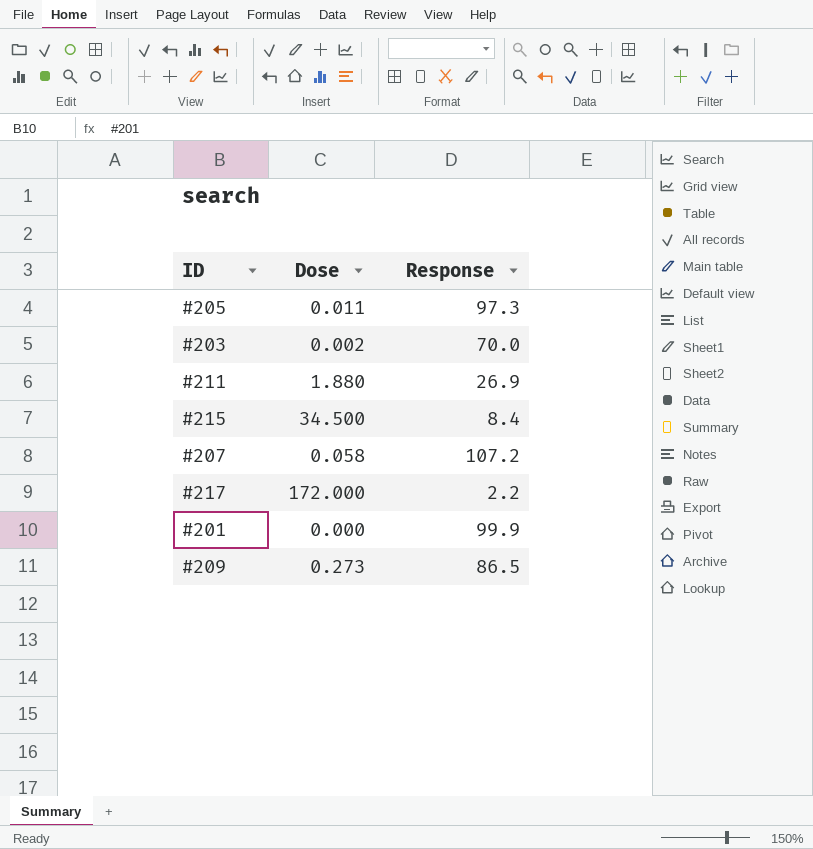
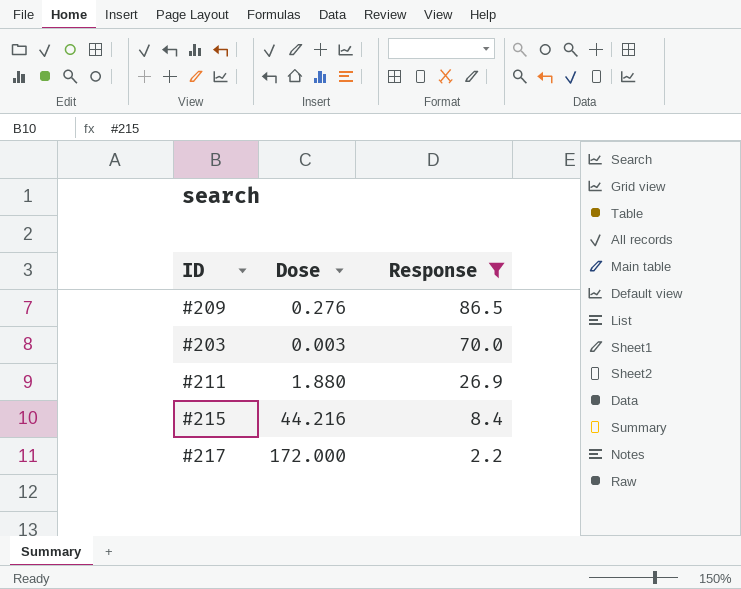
filter: none -> Response <= 86.5
row order: none -> Response descending
#209 | Dose: 0.273 -> 0.276
#203 | Dose: 0.002 -> 0.003
#215 | Dose: 34.500 -> 44.216

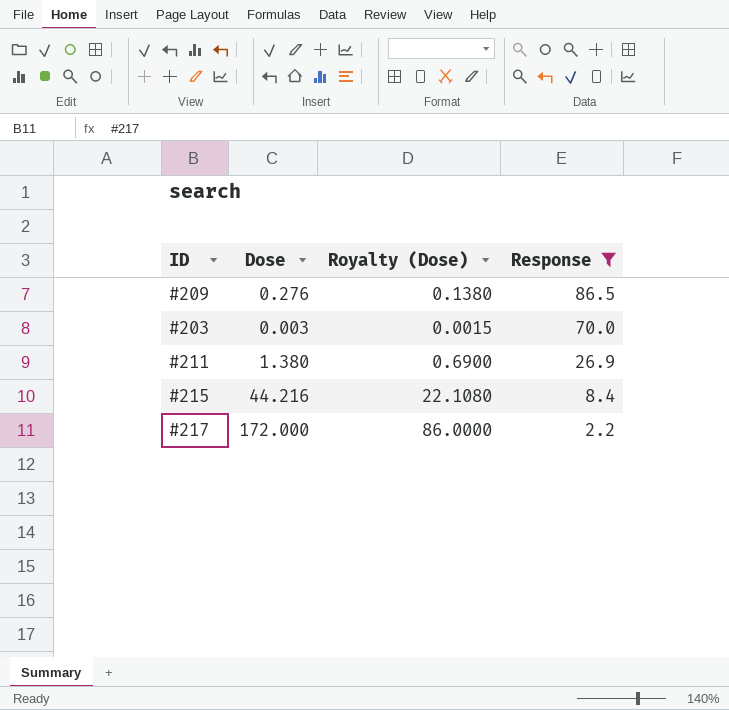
column Royalty (Dose) | formula: none -> [Dose] * 0.5
#211 | Dose: 1.880 -> 1.380

